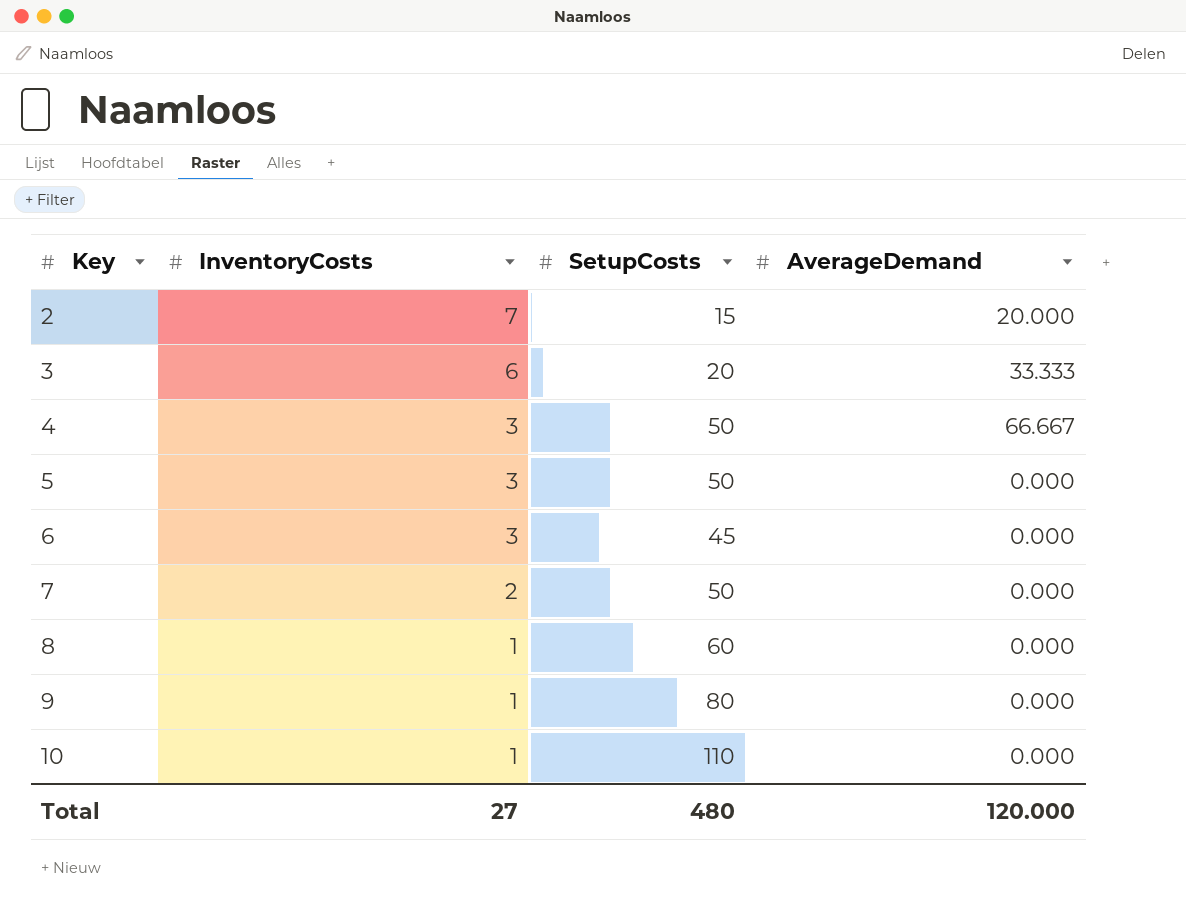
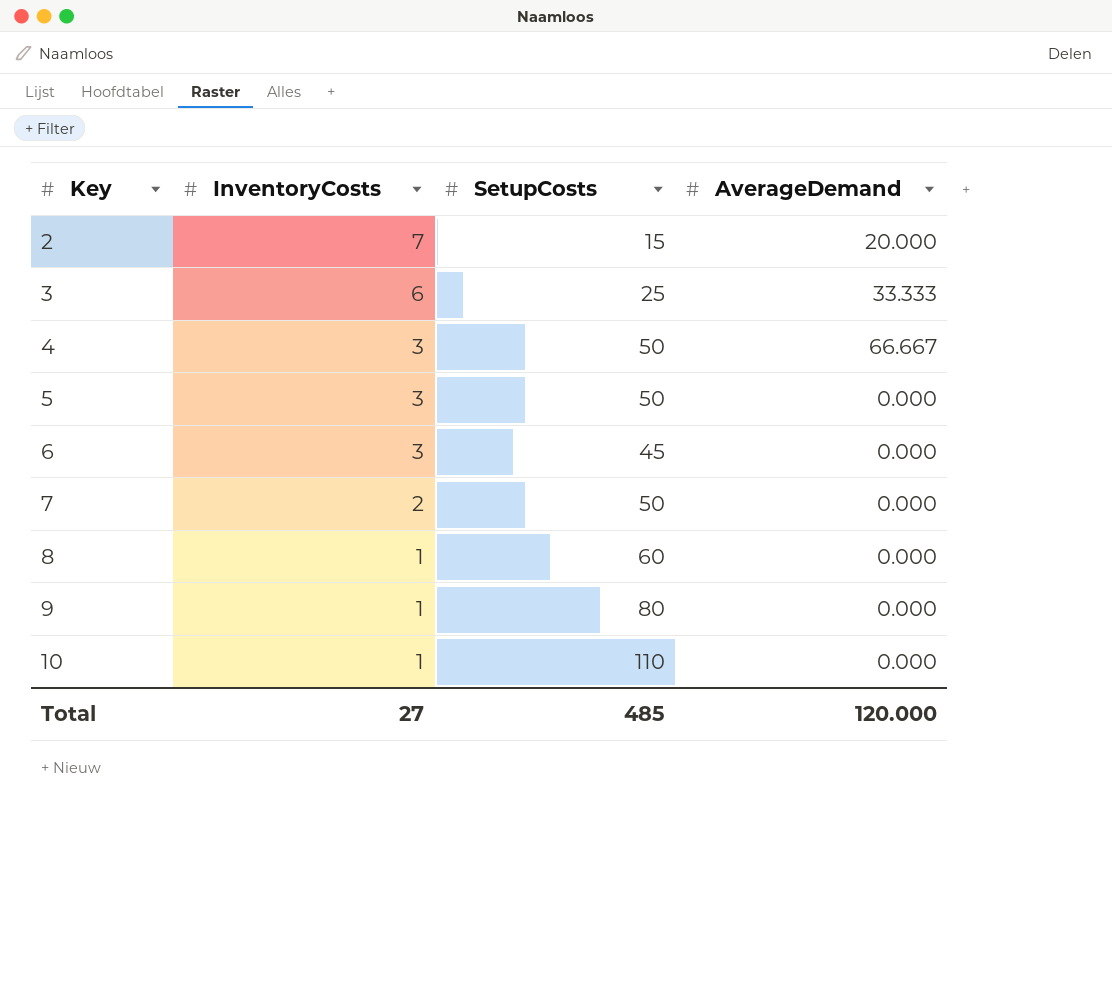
3 | SetupCosts: 20 -> 25
Total | SetupCosts: 480 -> 485

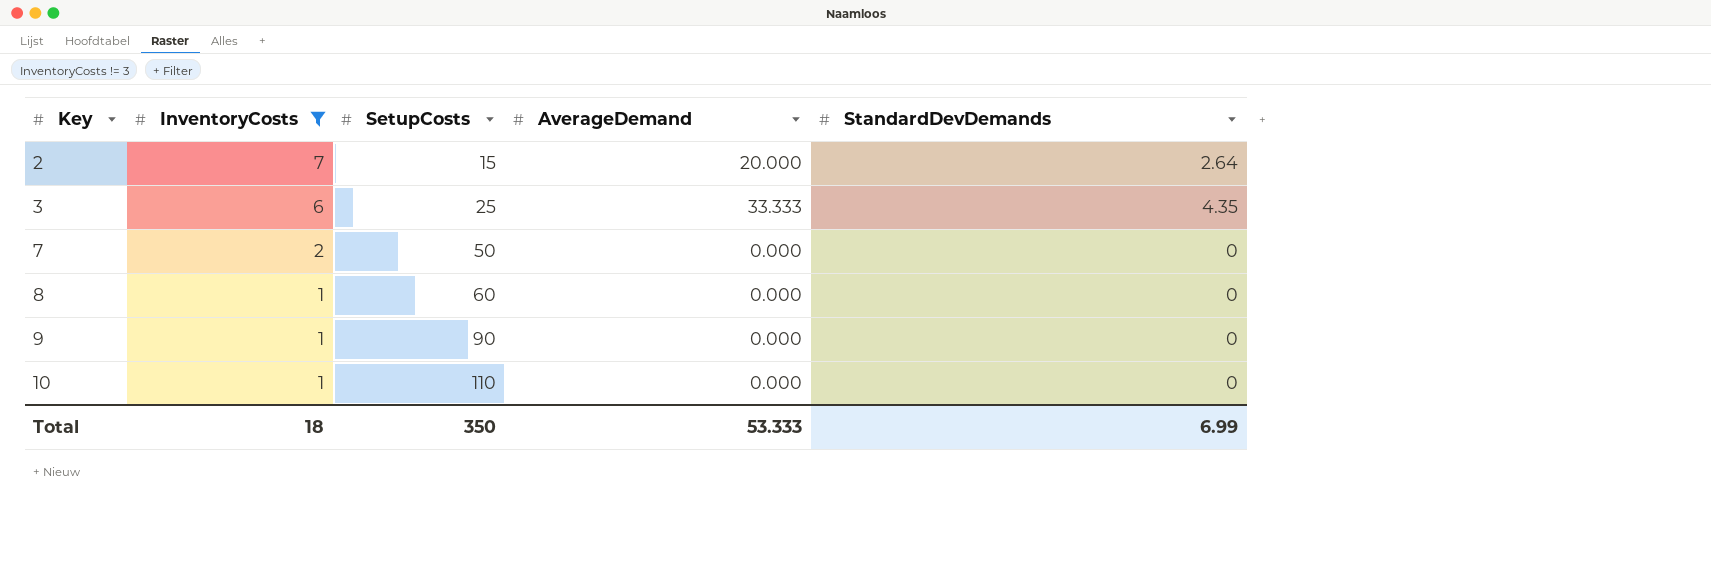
filter: none -> InventoryCosts != 3
column StandardDevDemands | position: none -> 5
9 | SetupCosts: 80 -> 90
Total | InventoryCosts: 27 -> 18
Total | SetupCosts: 485 -> 350
Total | AverageDemand: 120.000 -> 53.333

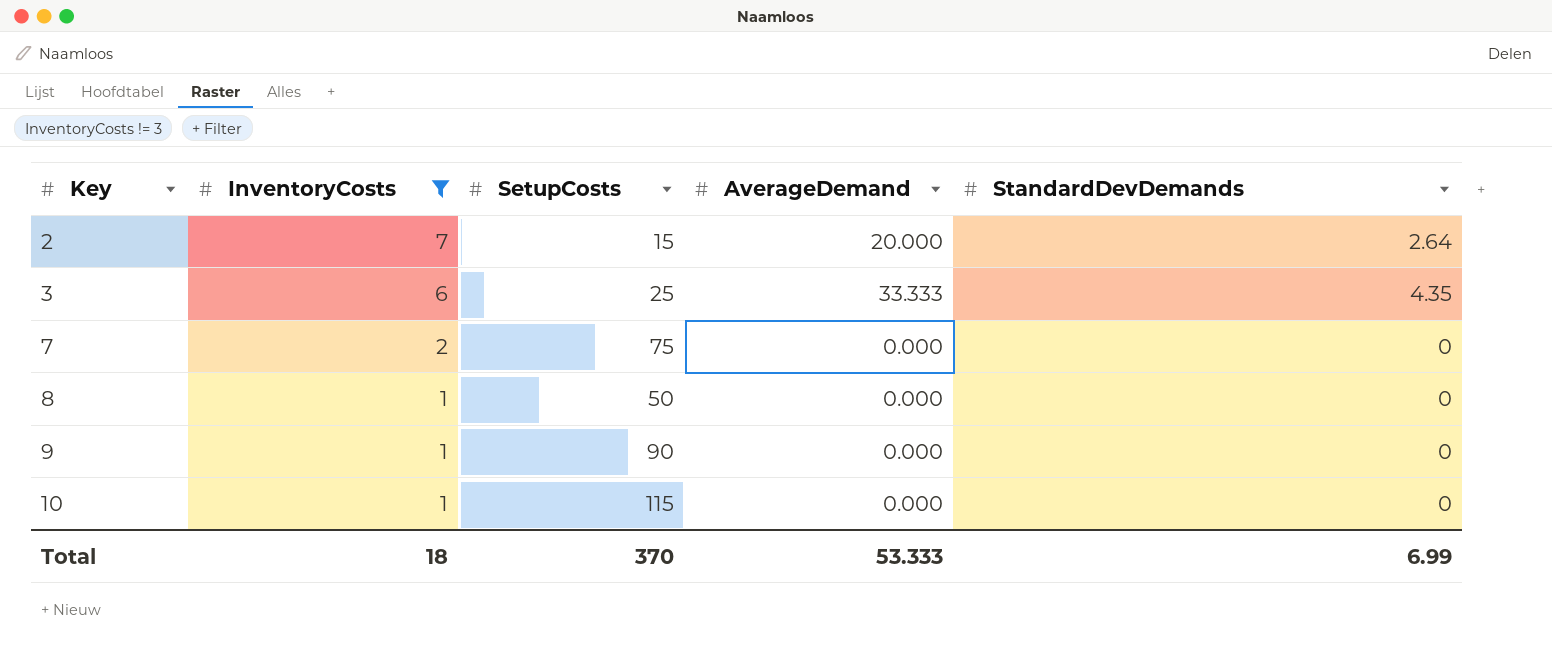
7 | SetupCosts: 50 -> 75
8 | SetupCosts: 60 -> 50
10 | SetupCosts: 110 -> 115
Total | SetupCosts: 350 -> 370

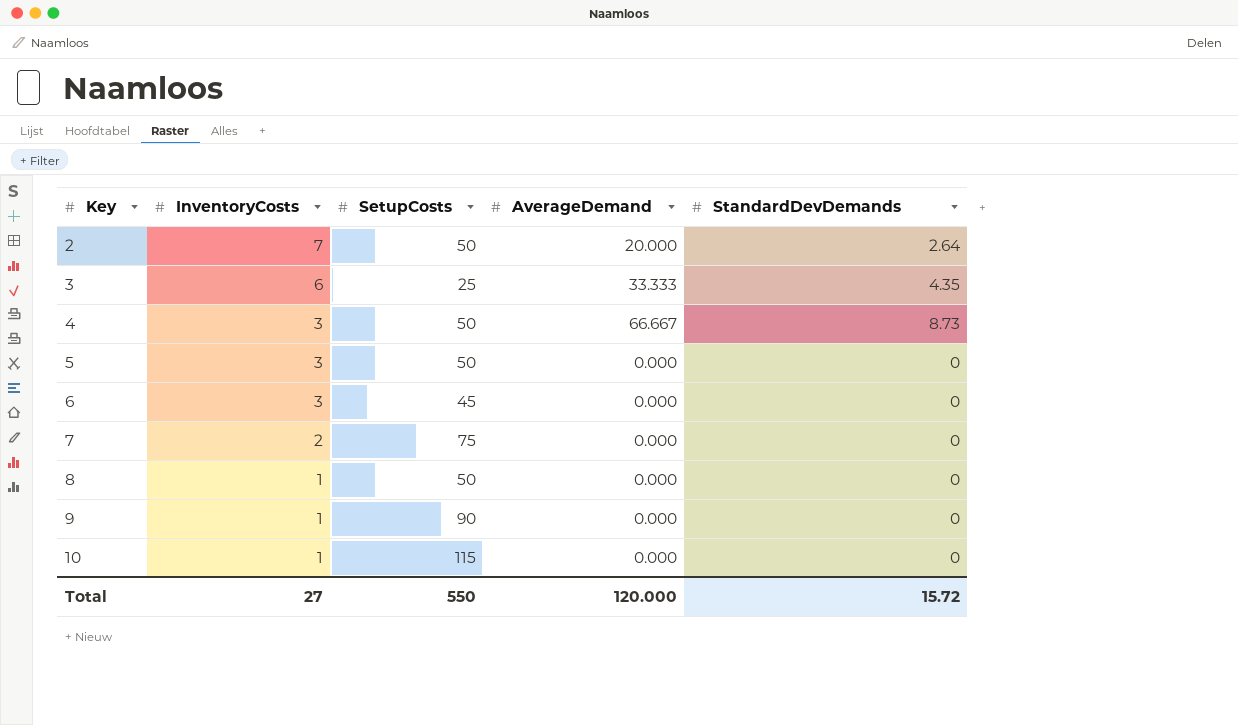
filter: InventoryCosts != 3 -> none
2 | SetupCosts: 15 -> 50
Total | InventoryCosts: 18 -> 27
Total | SetupCosts: 370 -> 550
Total | AverageDemand: 53.333 -> 120.000
Total | StandardDevDemands: 6.99 -> 15.72

